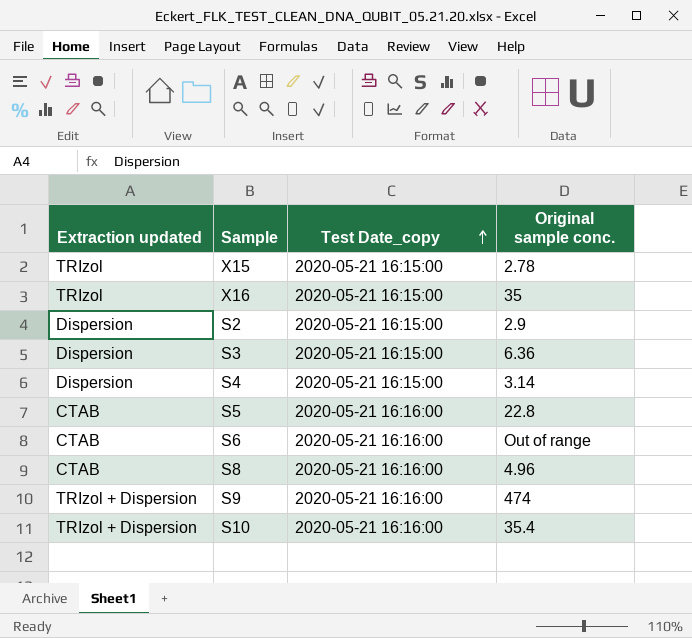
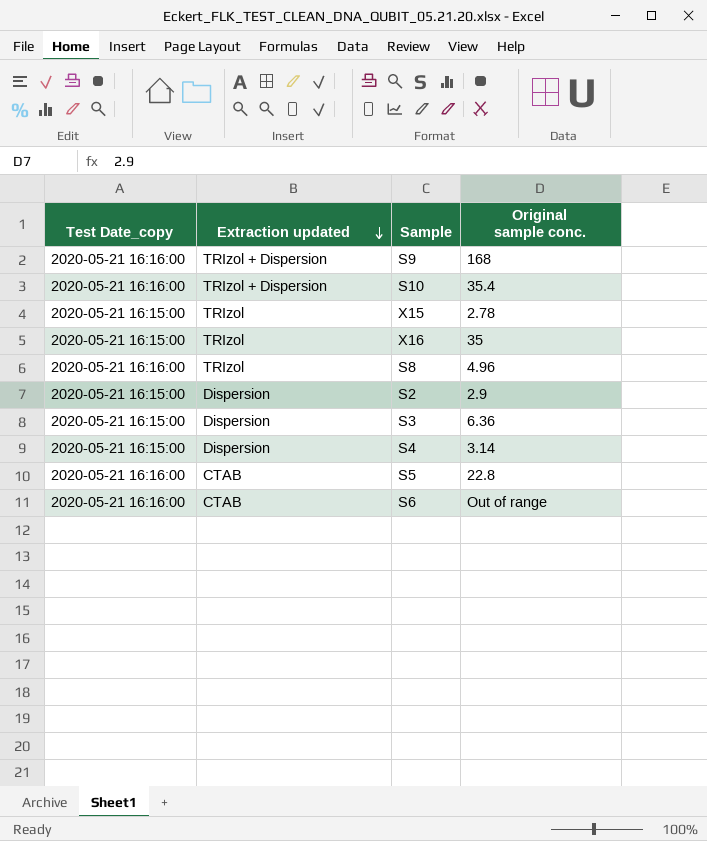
row order: Test Date_copy ascending -> Extraction updated descending
column Test Date_copy | position: 3 -> 1
S9 | Original sample conc.: 474 -> 168
S8 | Extraction updated: CTAB -> TRIzol

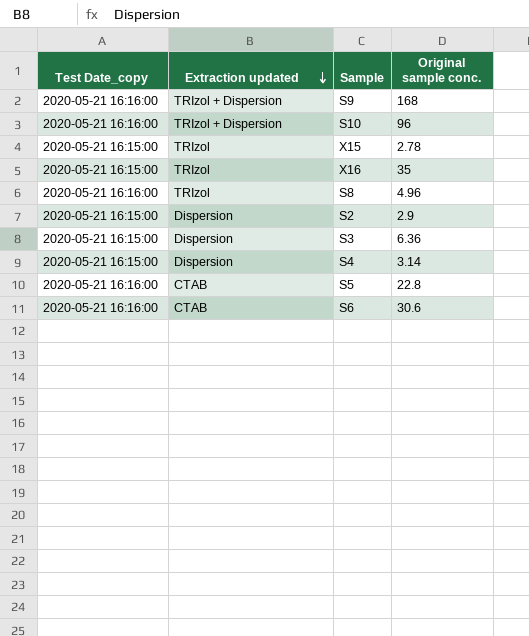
S10 | Original sample conc.: 35.4 -> 96
S6 | Original sample conc.: Out of range -> 30.6

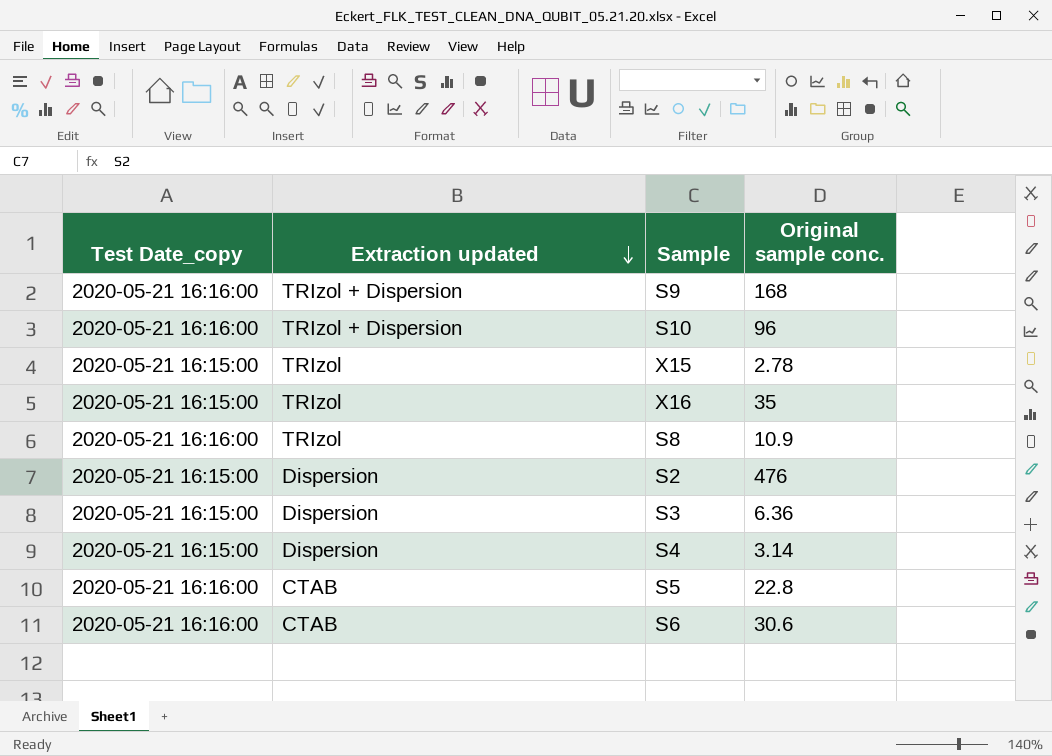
S8 | Original sample conc.: 4.96 -> 10.9
S2 | Original sample conc.: 2.9 -> 476

